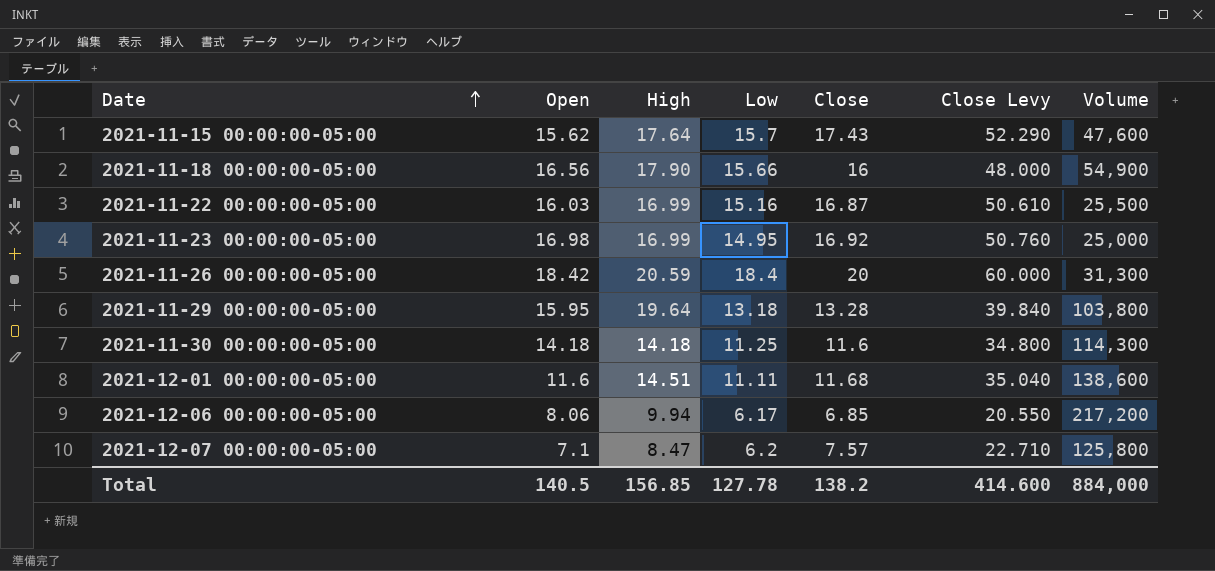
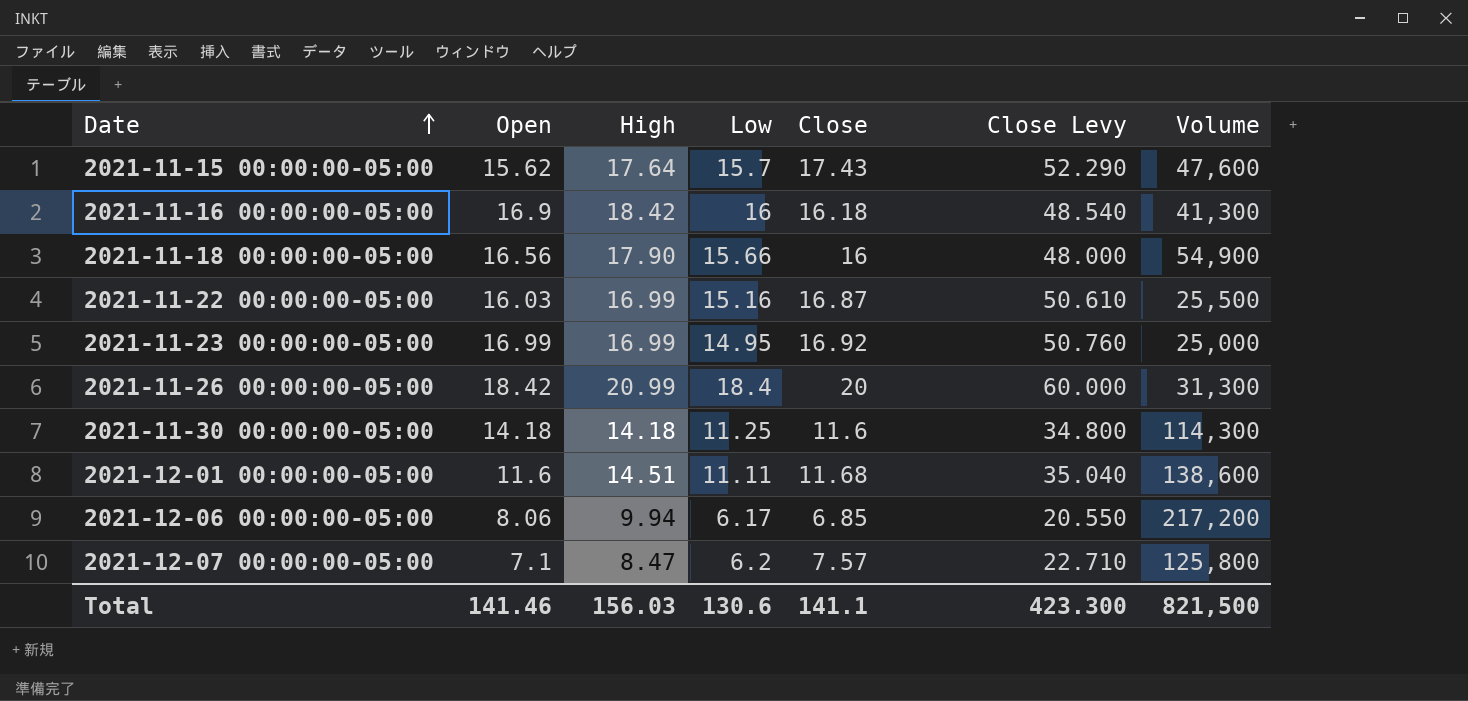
row 2021-11-29 00:00:00-05:00: 15.95 | 19.64 | 13.18 | 13.28 | 39.840 | 103,800 -> none
row 2021-11-16 00:00:00-05:00: none -> 16.9 | 18.42 | 16 | 16.18 | 48.540 | 41,300
2021-11-23 00:00:00-05:00 | Open: 16.98 -> 16.99
2021-11-26 00:00:00-05:00 | High: 20.59 -> 20.99
Total | Open: 140.5 -> 141.46
Total | High: 156.85 -> 156.03
Total | Low: 127.78 -> 130.6
Total | Close: 138.2 -> 141.1
Total | Close Levy: 414.600 -> 423.300
Total | Volume: 884,000 -> 821,500

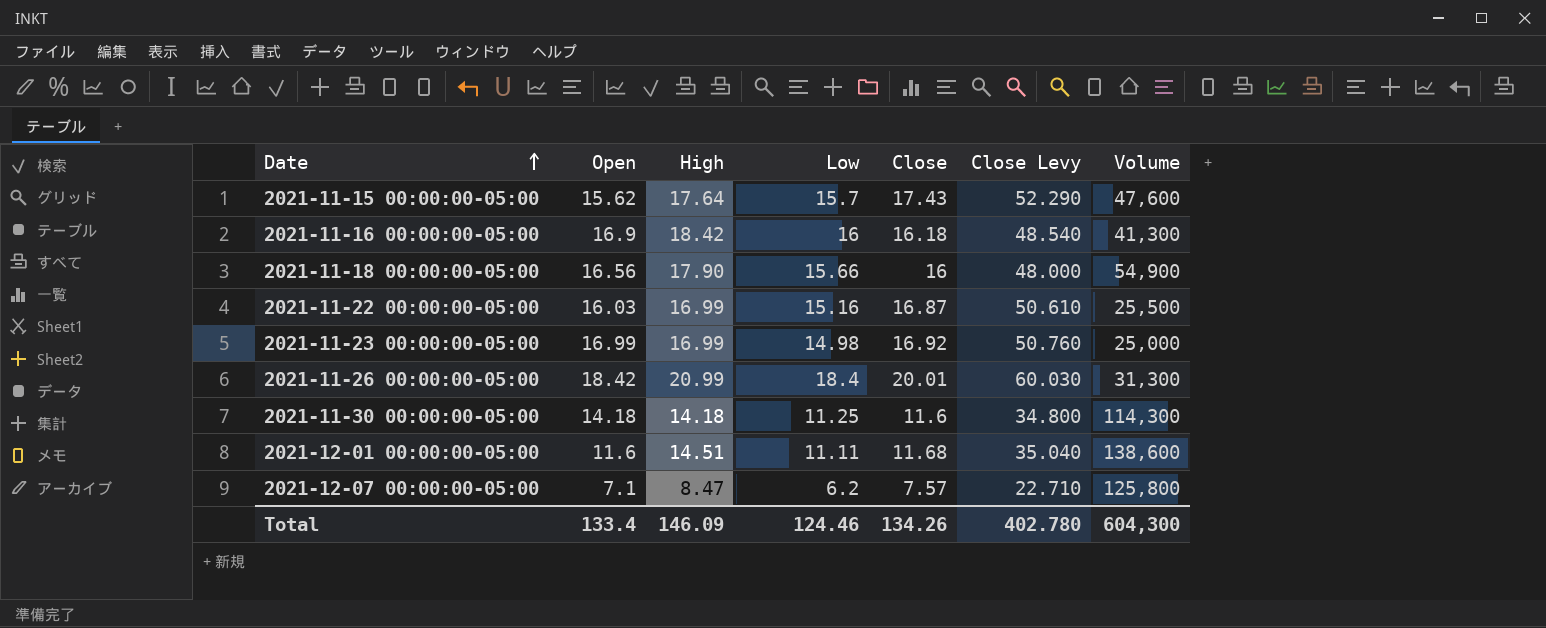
row 2021-12-06 00:00:00-05:00: 8.06 | 9.94 | 6.17 | 6.85 | 20.550 | 217,200 -> none
2021-11-23 00:00:00-05:00 | Low: 14.95 -> 14.98
2021-11-26 00:00:00-05:00 | Close: 20 -> 20.01
2021-11-26 00:00:00-05:00 | Close Levy: 60.000 -> 60.030
Total | Open: 141.46 -> 133.4
Total | High: 156.03 -> 146.09
Total | Low: 130.6 -> 124.46
Total | Close: 141.1 -> 134.26
Total | Close Levy: 423.300 -> 402.780
Total | Volume: 821,500 -> 604,300

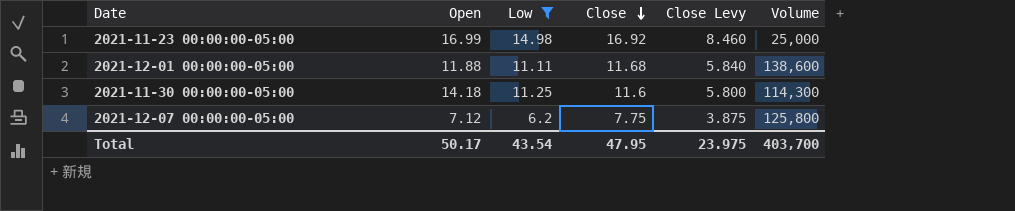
filter: none -> Low <= 14.98
row order: Date ascending -> Close descending
column High | position: 3 -> none
column Close Levy | formula: [Close] * 3 -> [Close] * 0.5
2021-12-01 00:00:00-05:00 | Open: 11.6 -> 11.88
2021-12-07 00:00:00-05:00 | Open: 7.1 -> 7.12
2021-12-07 00:00:00-05:00 | Close: 7.57 -> 7.75
Total | Open: 133.4 -> 50.17
Total | Low: 124.46 -> 43.54
Total | Close: 134.26 -> 47.95
Total | Close Levy: 402.780 -> 23.975
Total | Volume: 604,300 -> 403,700

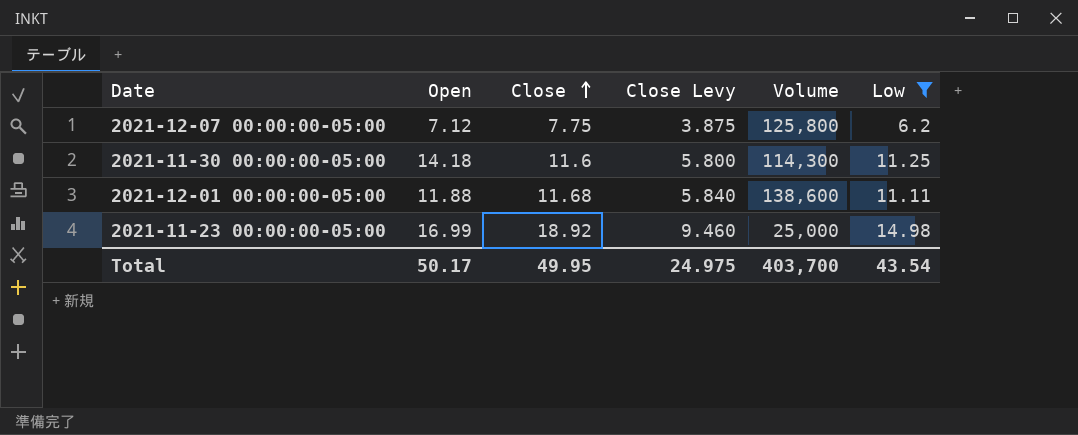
row order: Close descending -> Close ascending
column Low | position: 3 -> 6
2021-11-23 00:00:00-05:00 | Close: 16.92 -> 18.92
2021-11-23 00:00:00-05:00 | Close Levy: 8.460 -> 9.460
Total | Close: 47.95 -> 49.95
Total | Close Levy: 23.975 -> 24.975

